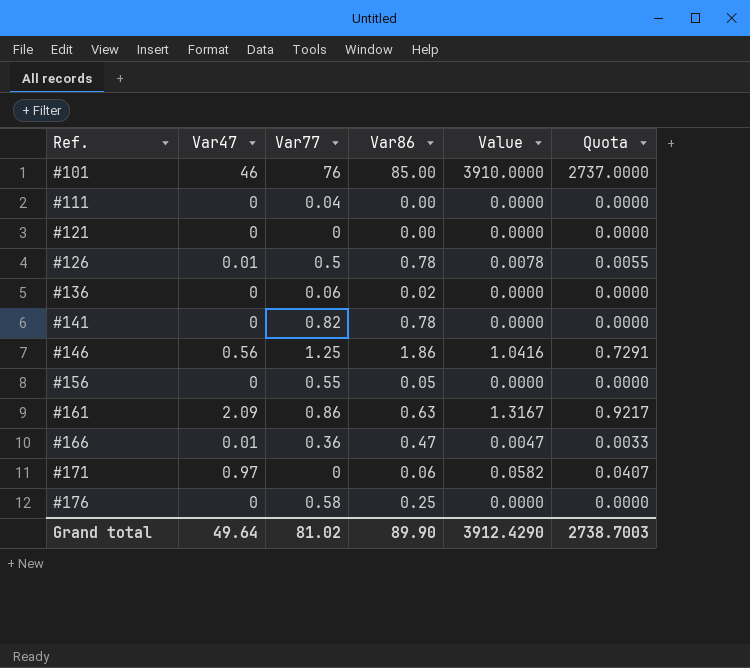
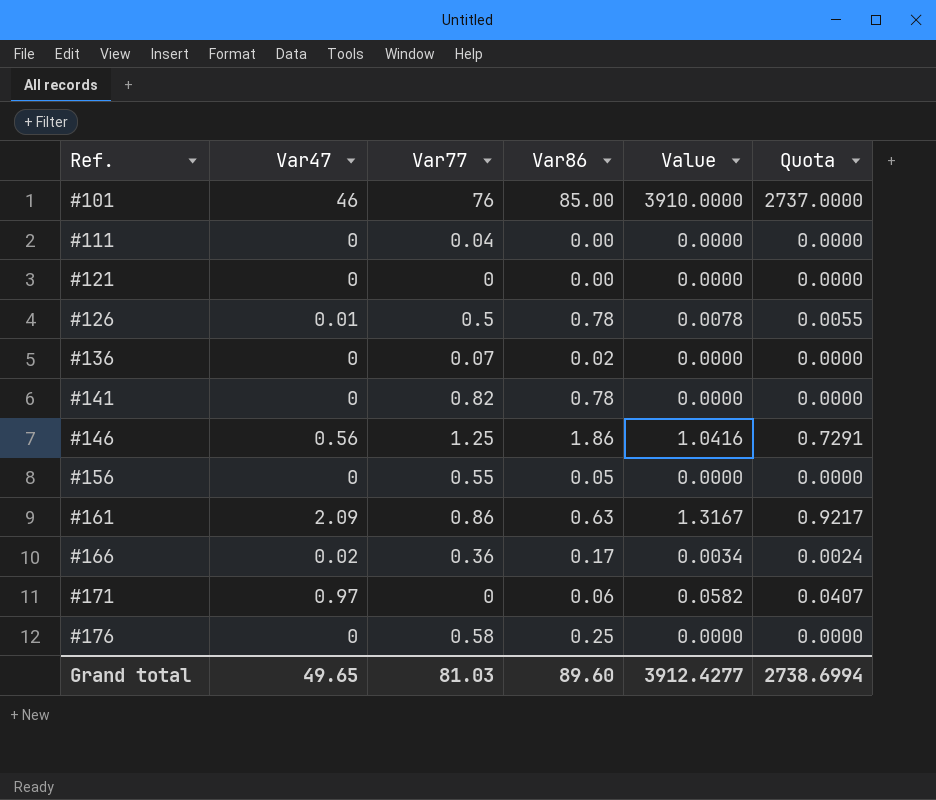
#136 | Var77: 0.06 -> 0.07
#166 | Var47: 0.01 -> 0.02
#166 | Var86: 0.47 -> 0.17
#166 | Value: 0.0047 -> 0.0034
#166 | Quota: 0.0033 -> 0.0024
Grand total | Var47: 49.64 -> 49.65
Grand total | Var77: 81.02 -> 81.03
Grand total | Var86: 89.90 -> 89.60
Grand total | Value: 3912.4290 -> 3912.4277
Grand total | Quota: 2738.7003 -> 2738.6994

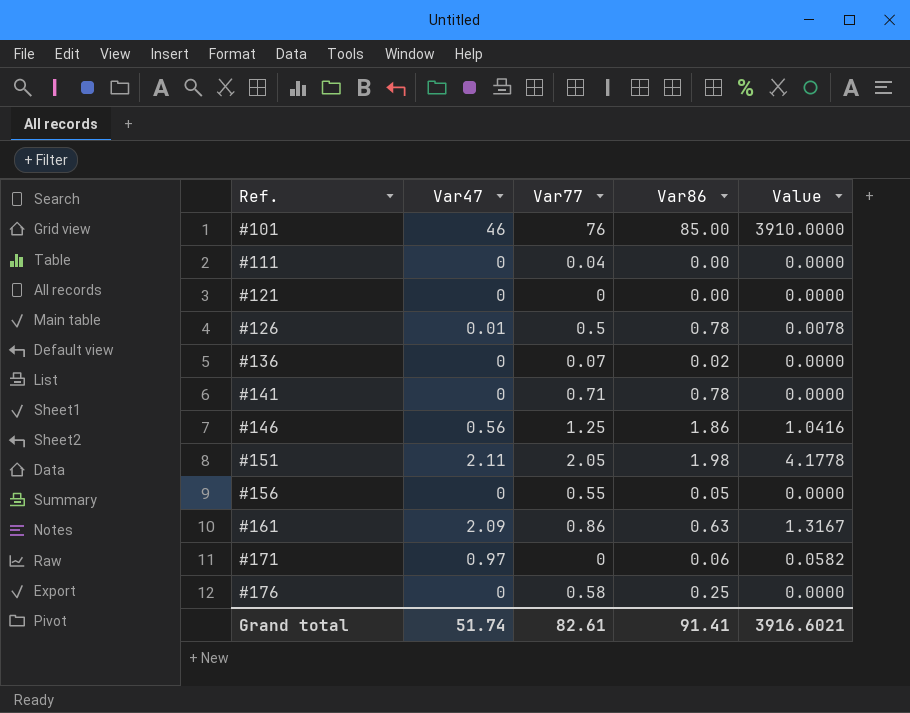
column Quota | formula: [Value] * 0.7 -> none
row #166: 0.02 | 0.36 | 0.17 | 0.0034 | 0.0024 -> none
#141 | Var77: 0.82 -> 0.71
row #151: none -> 2.11 | 2.05 | 1.98 | 4.1778
Grand total | Var47: 49.65 -> 51.74
Grand total | Var77: 81.03 -> 82.61
Grand total | Var86: 89.60 -> 91.41
Grand total | Value: 3912.4277 -> 3916.6021

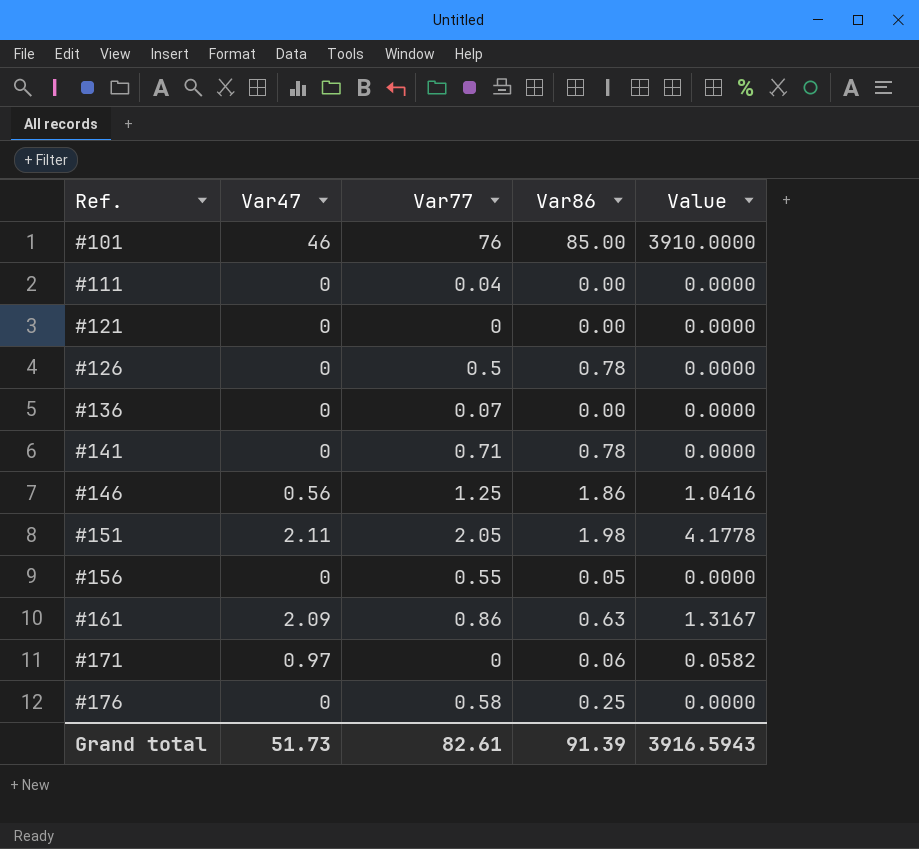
#126 | Var47: 0.01 -> 0
#126 | Value: 0.0078 -> 0.0000
#136 | Var86: 0.02 -> 0.00
Grand total | Var47: 51.74 -> 51.73
Grand total | Var86: 91.41 -> 91.39
Grand total | Value: 3916.6021 -> 3916.5943

